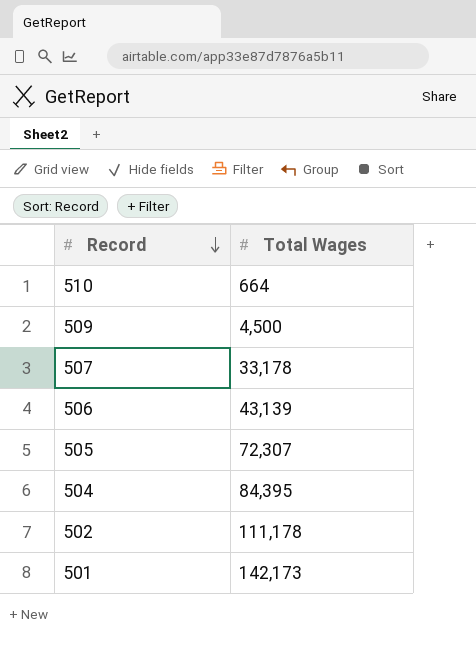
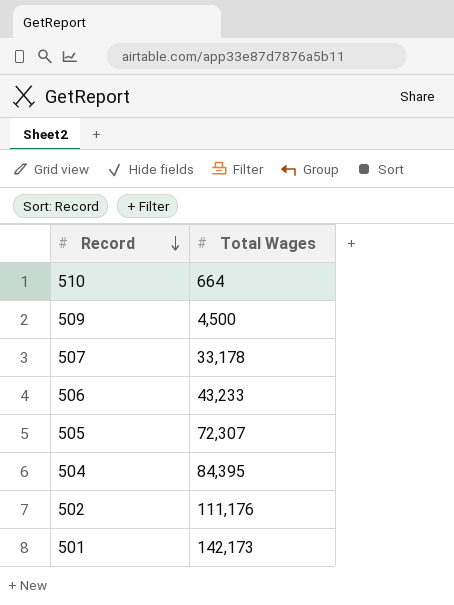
506 | Total Wages: 43,139 -> 43,233
502 | Total Wages: 111,178 -> 111,176

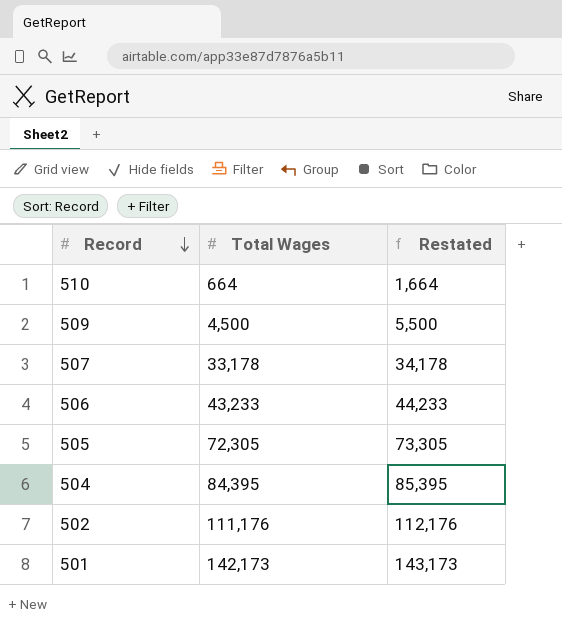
column Restated | formula: none -> [Total Wages] + 1000
505 | Total Wages: 72,307 -> 72,305

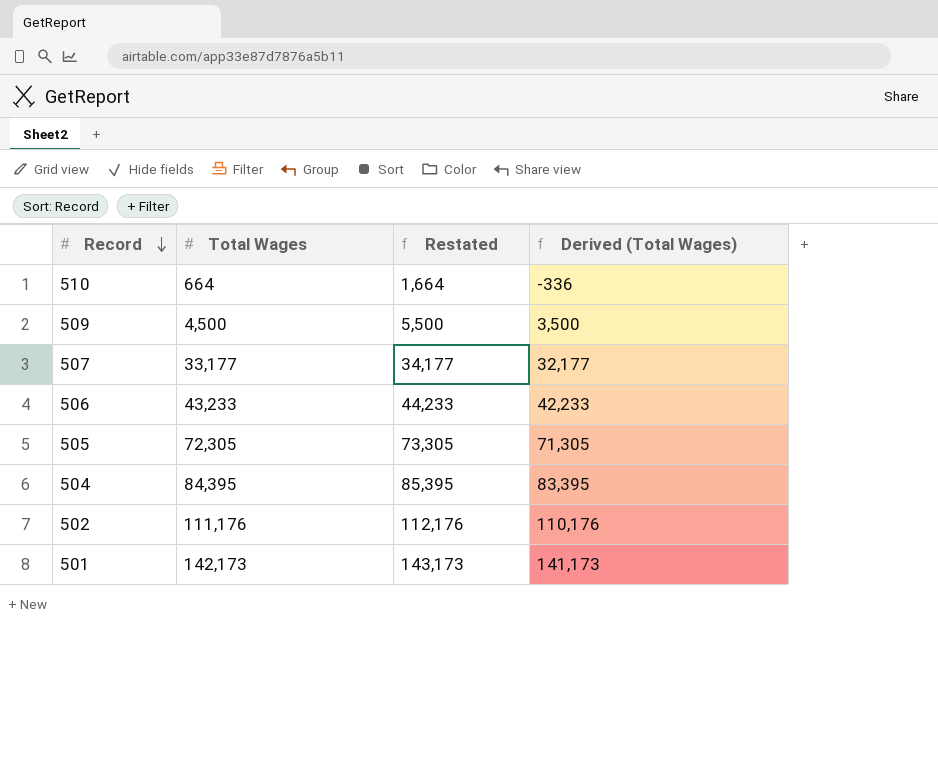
column Derived (Total Wages) | formula: none -> [Total Wages] - 1000
507 | Total Wages: 33,178 -> 33,177
507 | Restated: 34,178 -> 34,177

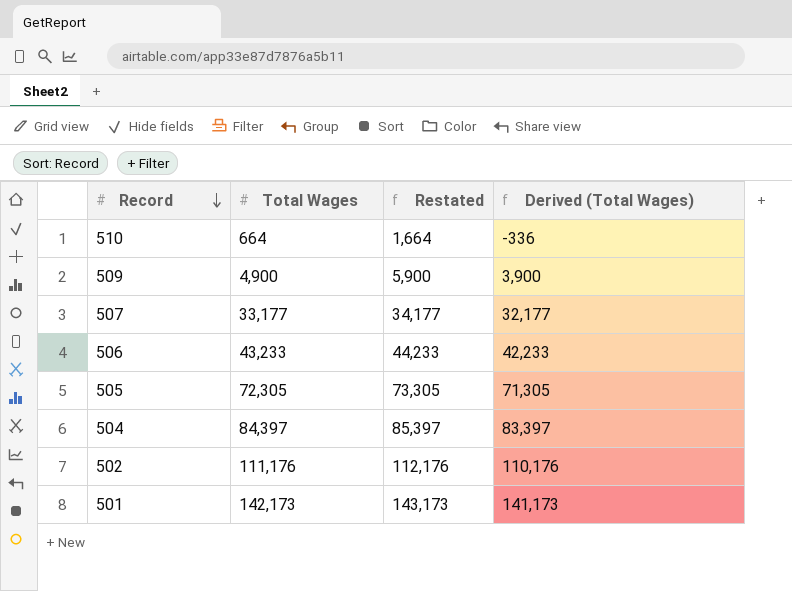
509 | Total Wages: 4,500 -> 4,900
509 | Restated: 5,500 -> 5,900
509 | Derived (Total Wages): 3,500 -> 3,900
504 | Total Wages: 84,395 -> 84,397
504 | Restated: 85,395 -> 85,397
504 | Derived (Total Wages): 83,395 -> 83,397

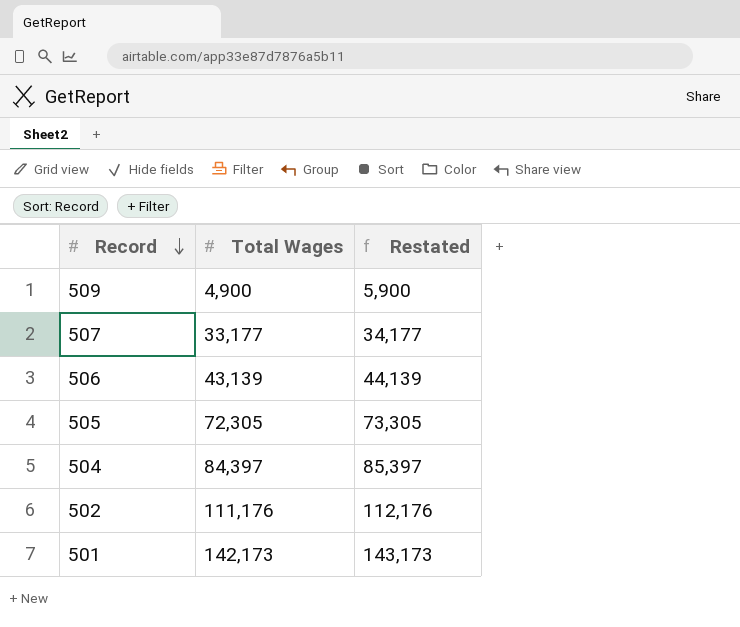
column Derived (Total Wages) | formula: [Total Wages] - 1000 -> none
row 510: 664 | 1,664 | -336 -> none
506 | Total Wages: 43,233 -> 43,139
506 | Restated: 44,233 -> 44,139

